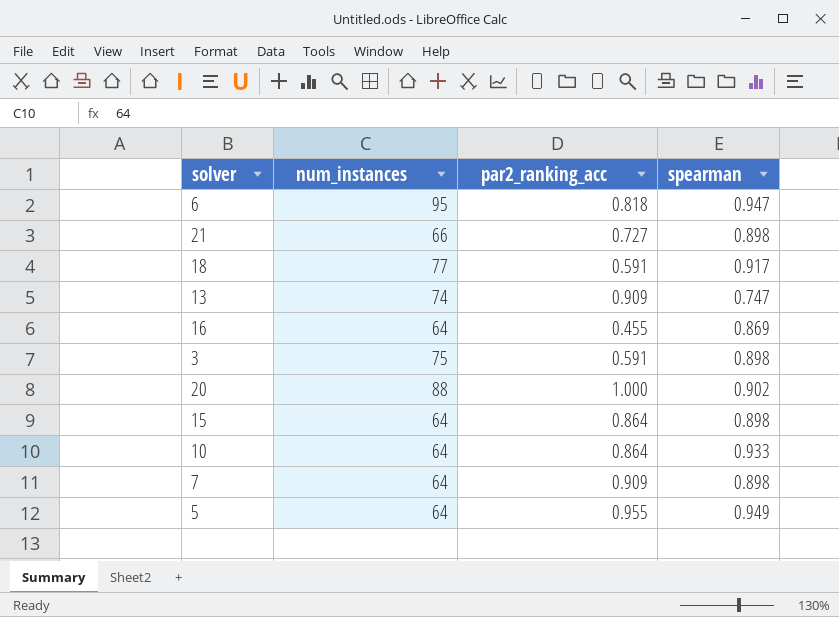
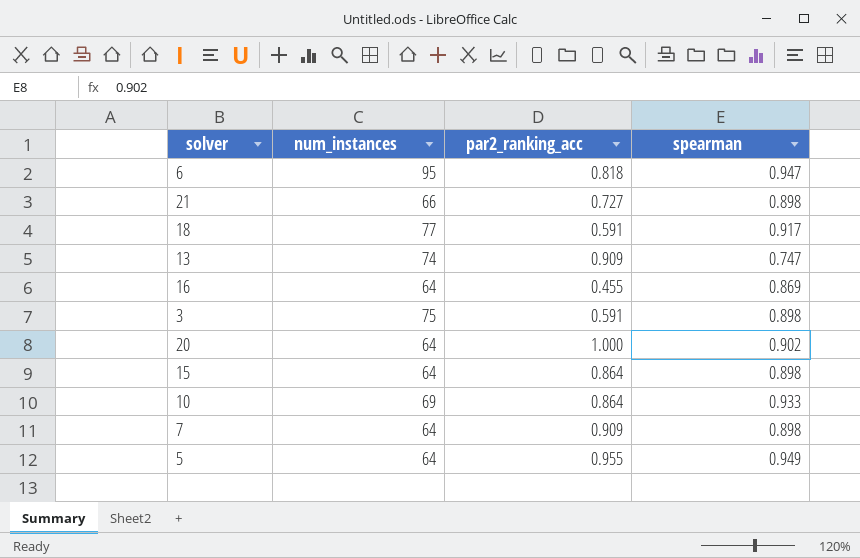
20 | num_instances: 88 -> 64
10 | num_instances: 64 -> 69

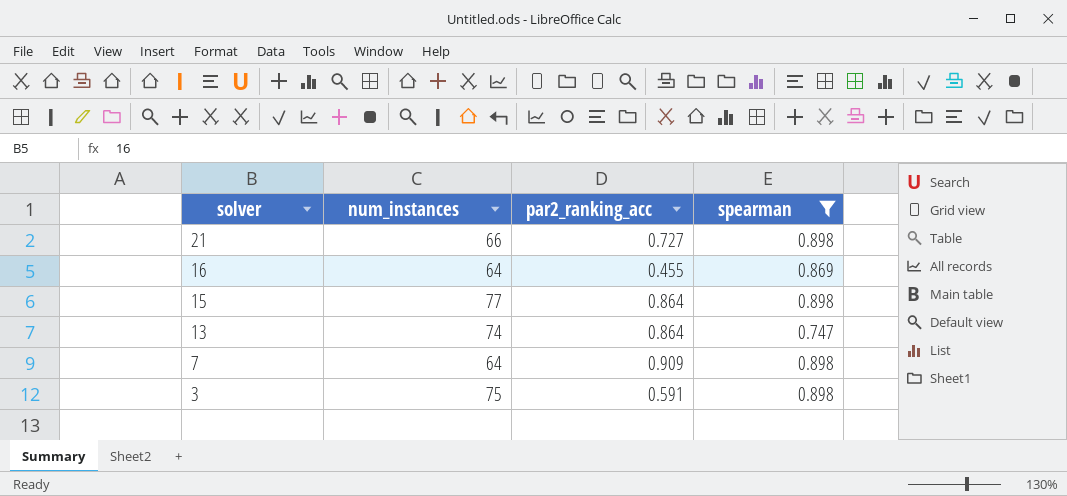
filter: none -> spearman <= 0.898
row order: none -> solver descending
15 | num_instances: 64 -> 77
13 | par2_ranking_acc: 0.909 -> 0.864

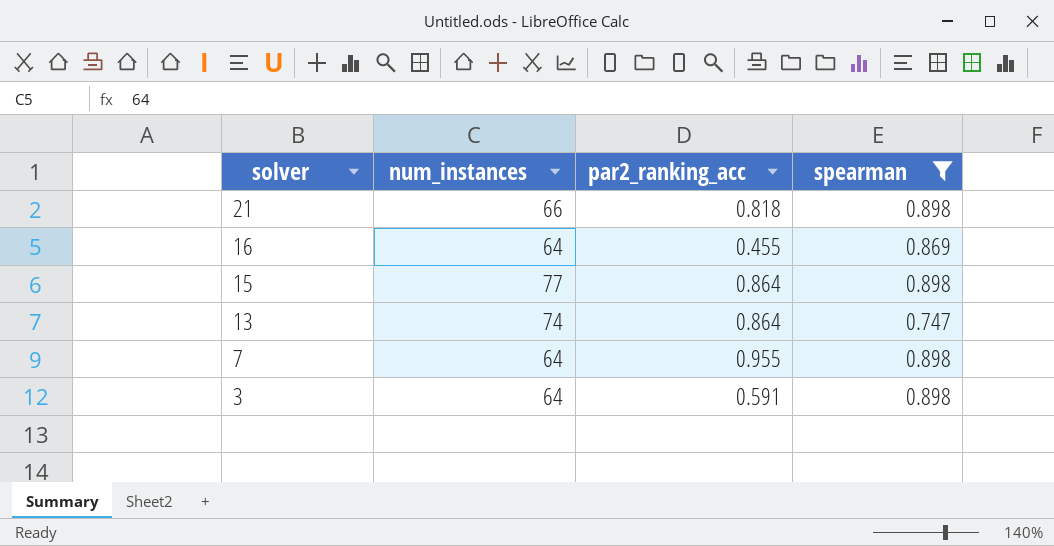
21 | par2_ranking_acc: 0.727 -> 0.818
7 | par2_ranking_acc: 0.909 -> 0.955
3 | num_instances: 75 -> 64

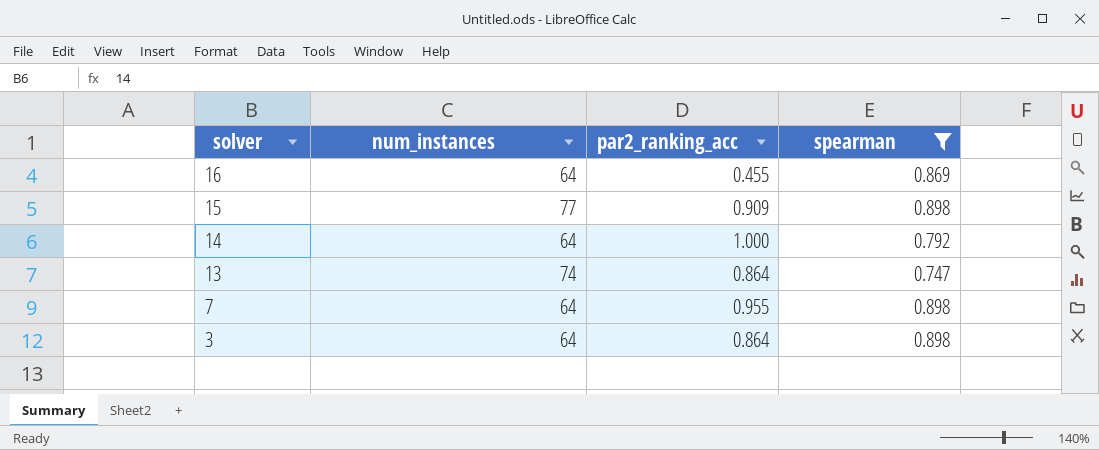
row 21: 66 | 0.818 | 0.898 -> none
15 | par2_ranking_acc: 0.864 -> 0.909
row 14: none -> 64 | 1.000 | 0.792
3 | par2_ranking_acc: 0.591 -> 0.864

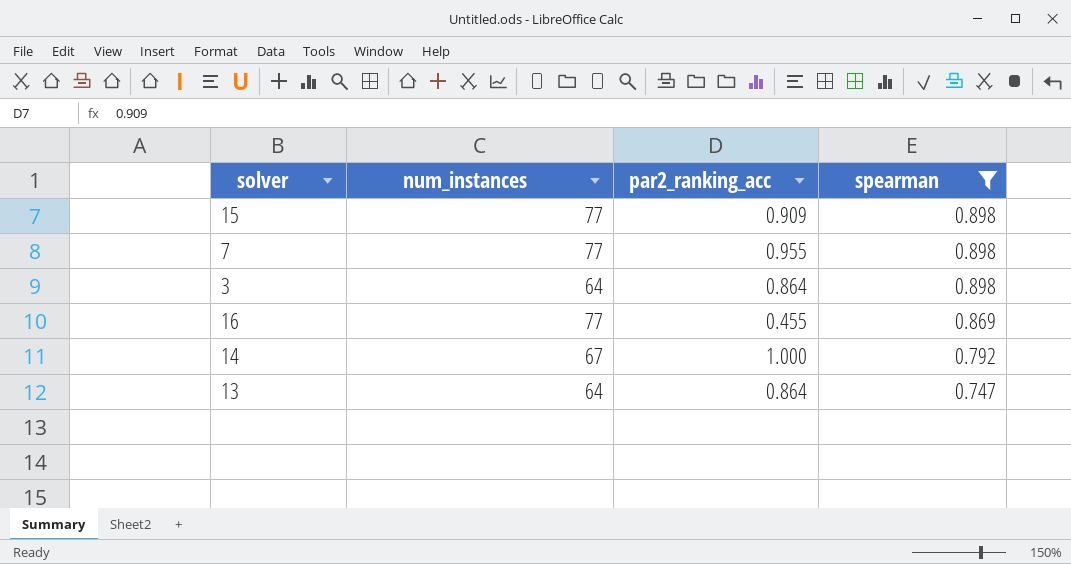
row order: solver descending -> spearman descending
7 | num_instances: 64 -> 77
16 | num_instances: 64 -> 77
14 | num_instances: 64 -> 67
13 | num_instances: 74 -> 64

